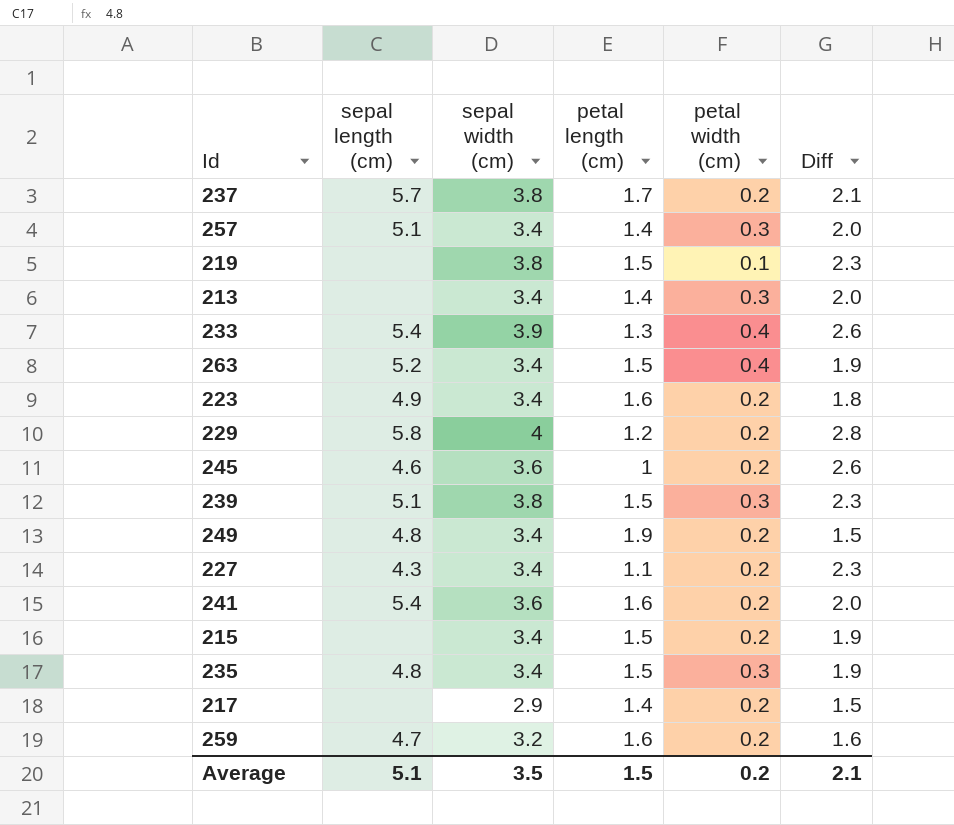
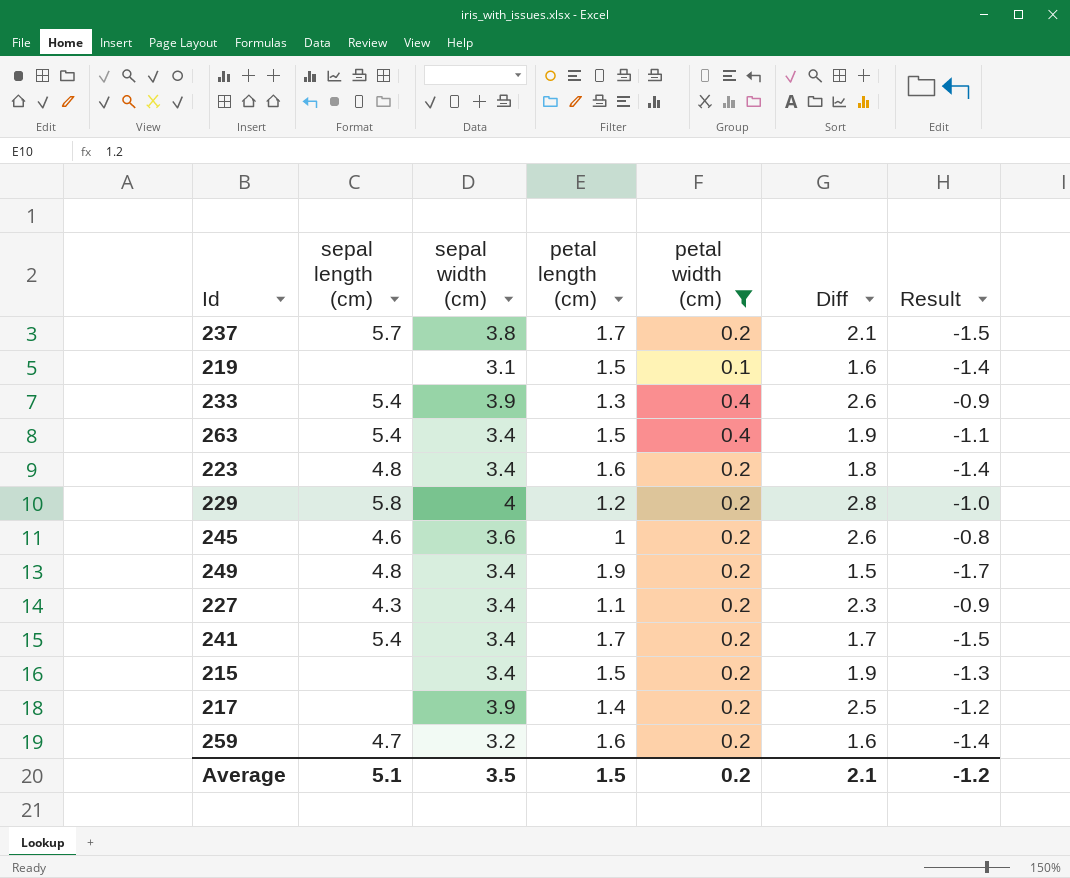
filter: none -> petal width (cm) != 0.3
column Result | formula: none -> [petal width (cm)] - [petal length (cm)]
219 | sepal width (cm): 3.8 -> 3.1
219 | Diff: 2.3 -> 1.6
263 | sepal length (cm): 5.2 -> 5.4
223 | sepal length (cm): 4.9 -> 4.8
241 | sepal width (cm): 3.6 -> 3.4
241 | petal length (cm): 1.6 -> 1.7
241 | Diff: 2.0 -> 1.7
217 | sepal width (cm): 2.9 -> 3.9
217 | Diff: 1.5 -> 2.5

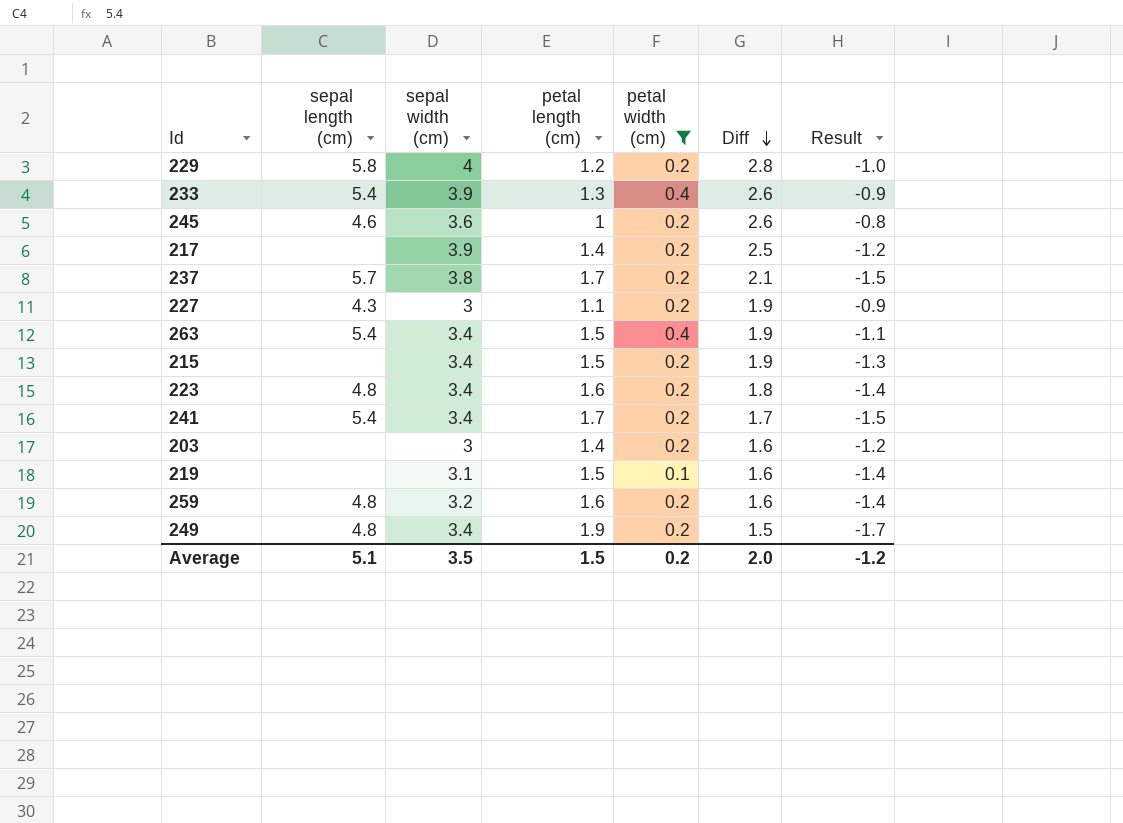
row order: none -> Diff descending
227 | sepal width (cm): 3.4 -> 3
227 | Diff: 2.3 -> 1.9
row 203: none -> none | 3 | 1.4 | 0.2 | 1.6 | -1.2
259 | sepal length (cm): 4.7 -> 4.8
Average | Diff: 2.1 -> 2.0

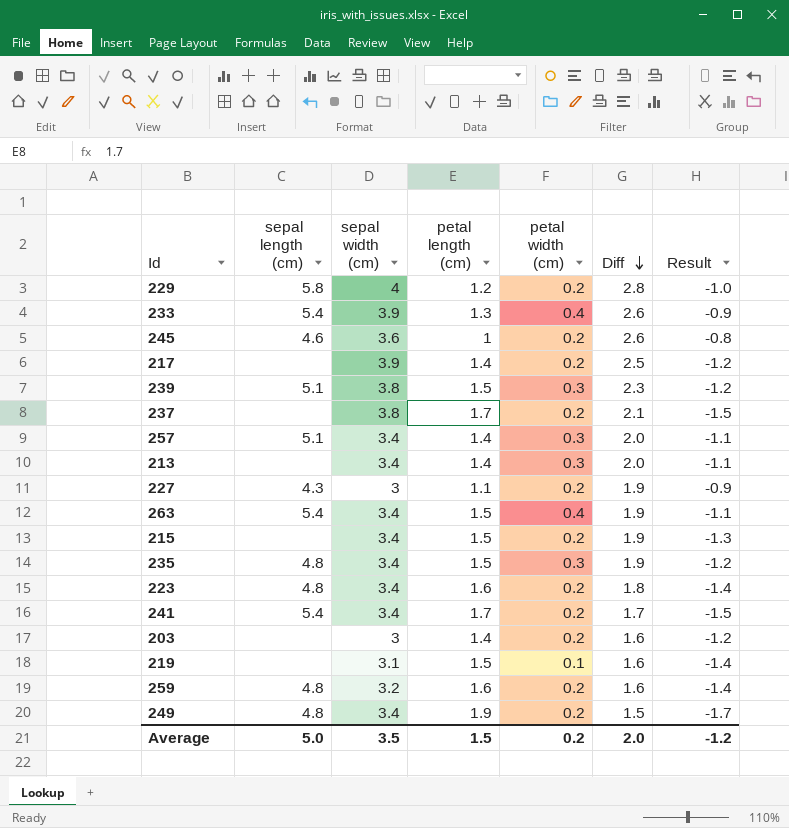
filter: petal width (cm) != 0.3 -> none
237 | sepal length (cm): 5.7 -> none
Average | sepal length (cm): 5.1 -> 5.0

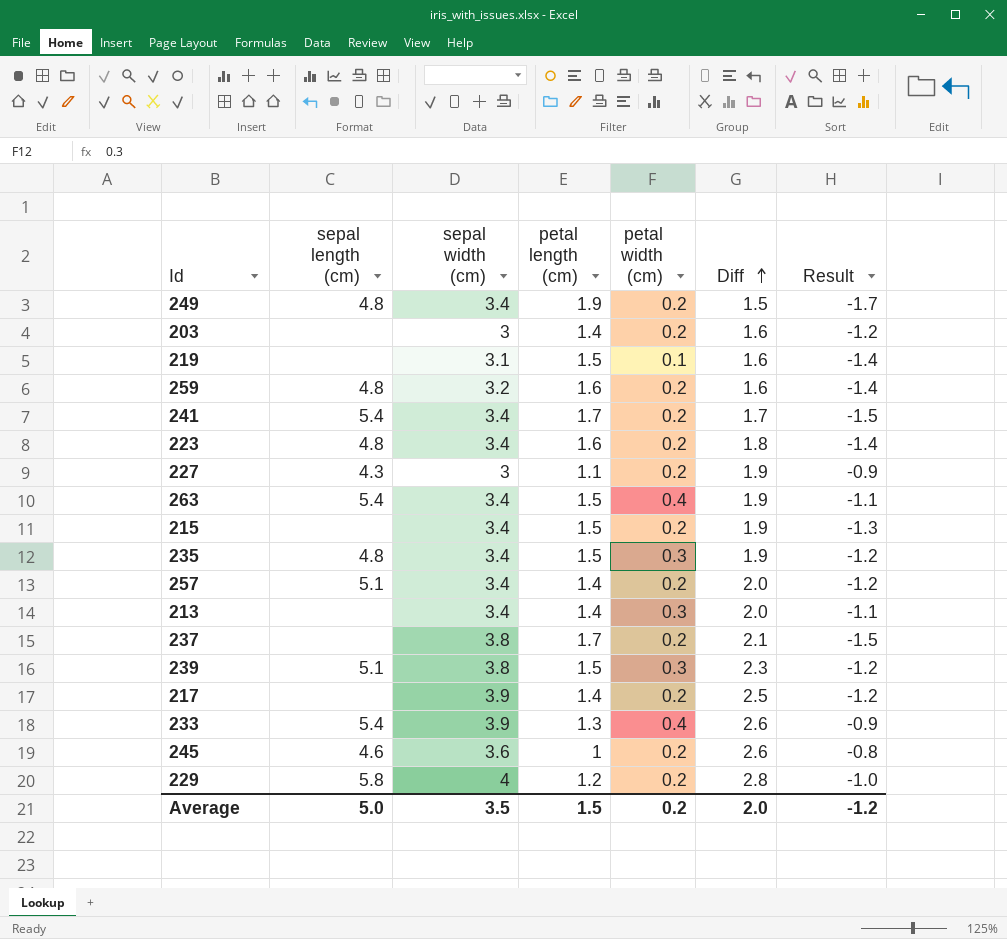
row order: Diff descending -> Diff ascending
257 | petal width (cm): 0.3 -> 0.2
257 | Result: -1.1 -> -1.2

